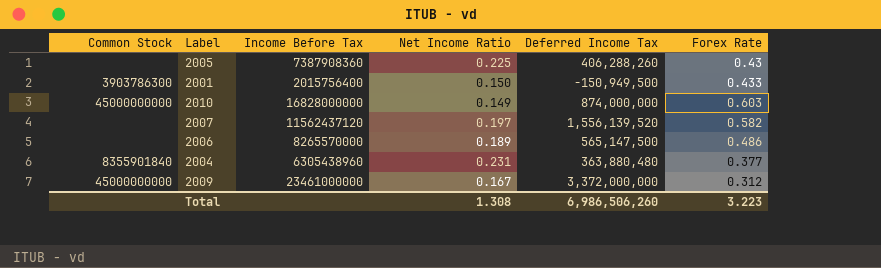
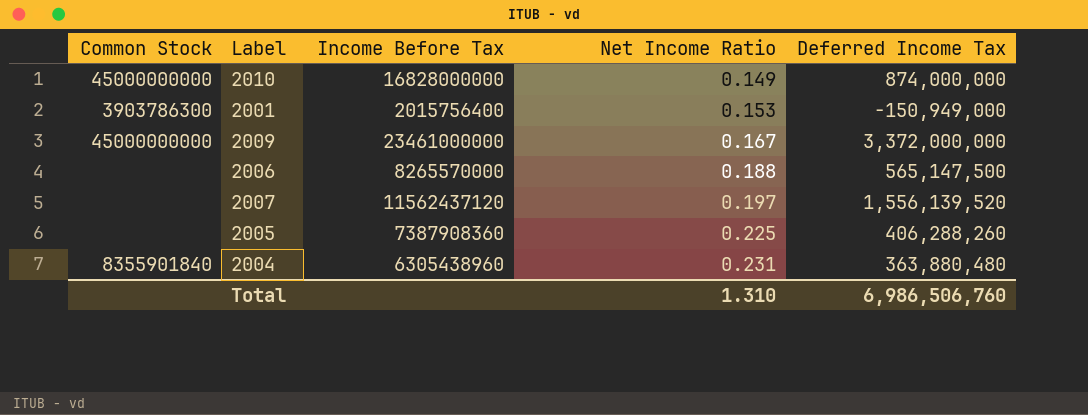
row order: none -> Net Income Ratio ascending
column Forex Rate | position: 6 -> none
2001 | Net Income Ratio: 0.150 -> 0.153
2001 | Deferred Income Tax: -150,949,500 -> -150,949,000
2006 | Net Income Ratio: 0.189 -> 0.188
Total | Net Income Ratio: 1.308 -> 1.310
Total | Deferred Income Tax: 6,986,506,260 -> 6,986,506,760

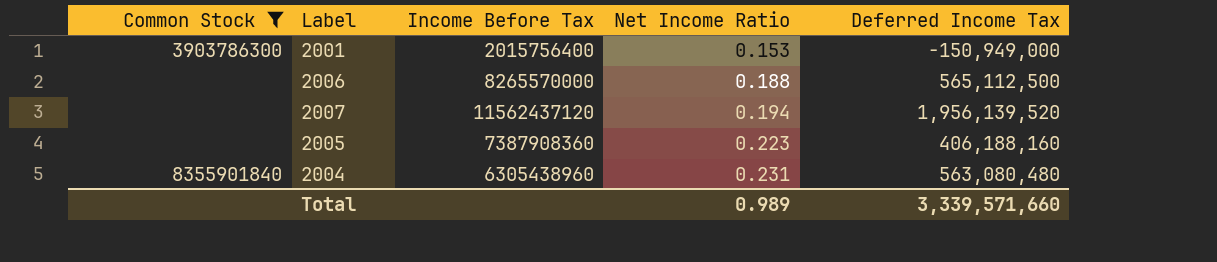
filter: none -> Common Stock != 45000000000
2006 | Deferred Income Tax: 565,147,500 -> 565,112,500
2007 | Net Income Ratio: 0.197 -> 0.194
2007 | Deferred Income Tax: 1,556,139,520 -> 1,956,139,520
2005 | Net Income Ratio: 0.225 -> 0.223
2005 | Deferred Income Tax: 406,288,260 -> 406,188,160
2004 | Deferred Income Tax: 363,880,480 -> 563,080,480
Total | Net Income Ratio: 1.310 -> 0.989
Total | Deferred Income Tax: 6,986,506,760 -> 3,339,571,660

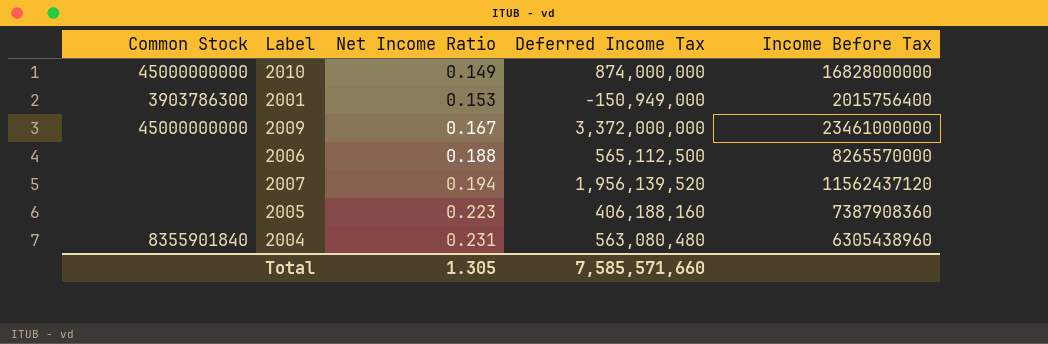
filter: Common Stock != 45000000000 -> none
column Income Before Tax | position: 3 -> 5
Total | Net Income Ratio: 0.989 -> 1.305
Total | Deferred Income Tax: 3,339,571,660 -> 7,585,571,660

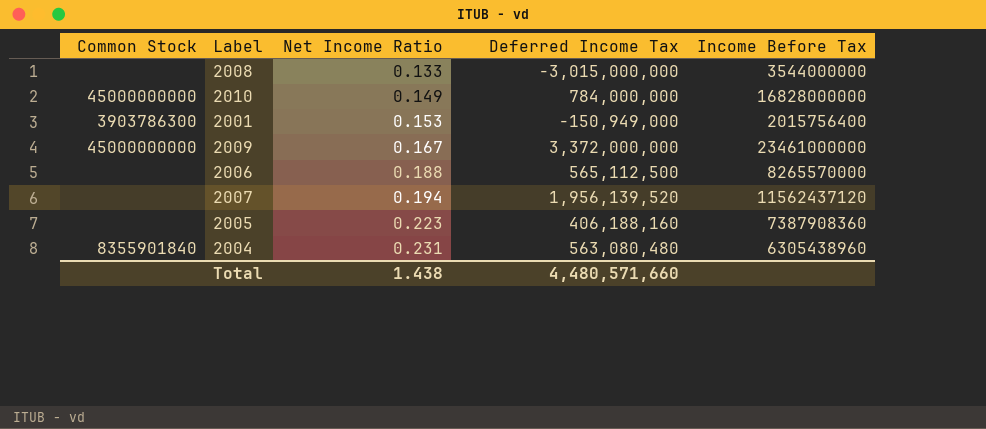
row 2008: none -> none | 0.133 | -3,015,000,000 | 3544000000
2010 | Deferred Income Tax: 874,000,000 -> 784,000,000
Total | Net Income Ratio: 1.305 -> 1.438
Total | Deferred Income Tax: 7,585,571,660 -> 4,480,571,660

